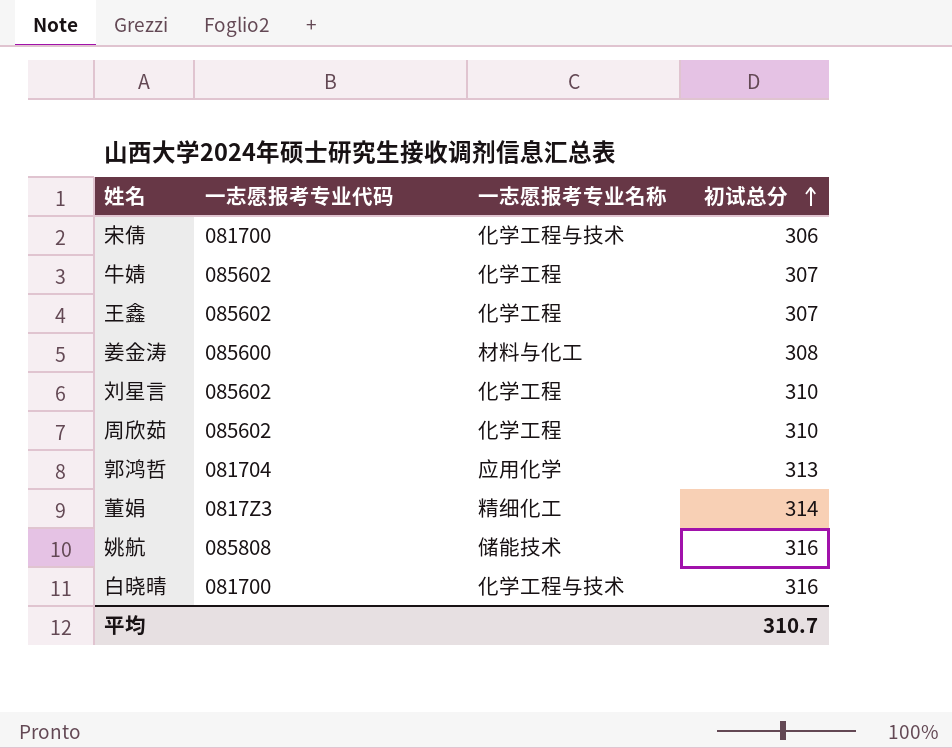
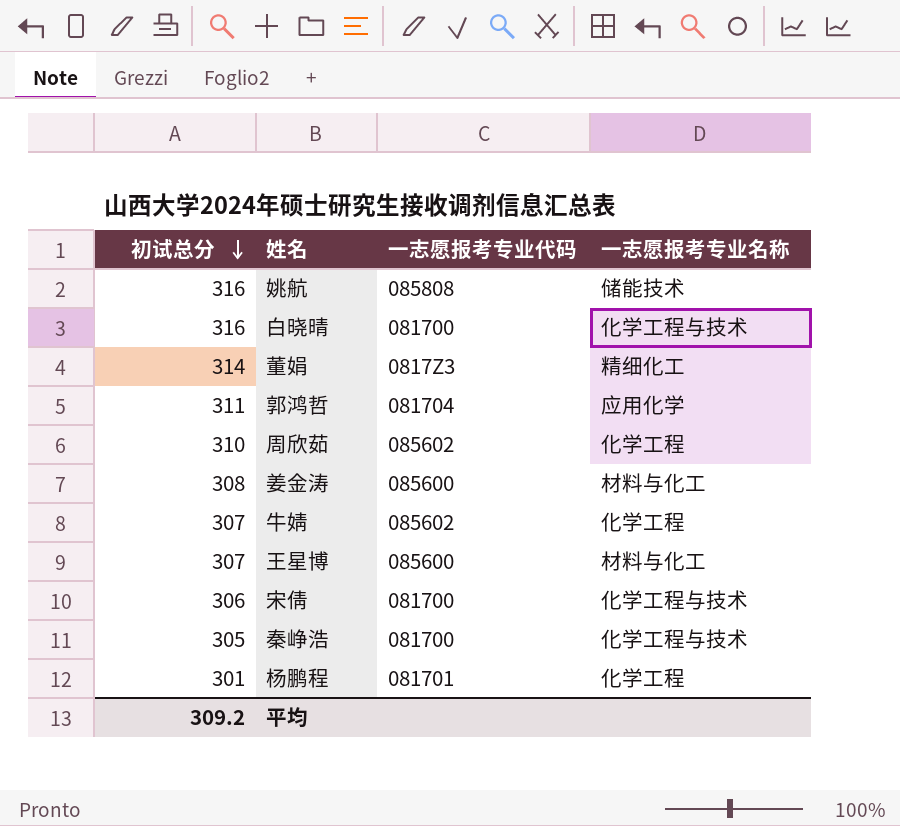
row order: 初试总分 ascending -> 初试总分 descending
column 初试总分 | position: 4 -> 1
row 王鑫: 085602 | 化学工程 | 307 -> none
row 刘星言: 085602 | 化学工程 | 310 -> none
郭鸿哲 | 初试总分: 313 -> 311
row 王星博: none -> 307 | 085600 | 材料与化工
row 秦峥浩: none -> 305 | 081700 | 化学工程与技术
row 杨鹏程: none -> 301 | 081701 | 化学工程
平均 | 初试总分: 310.7 -> 309.2

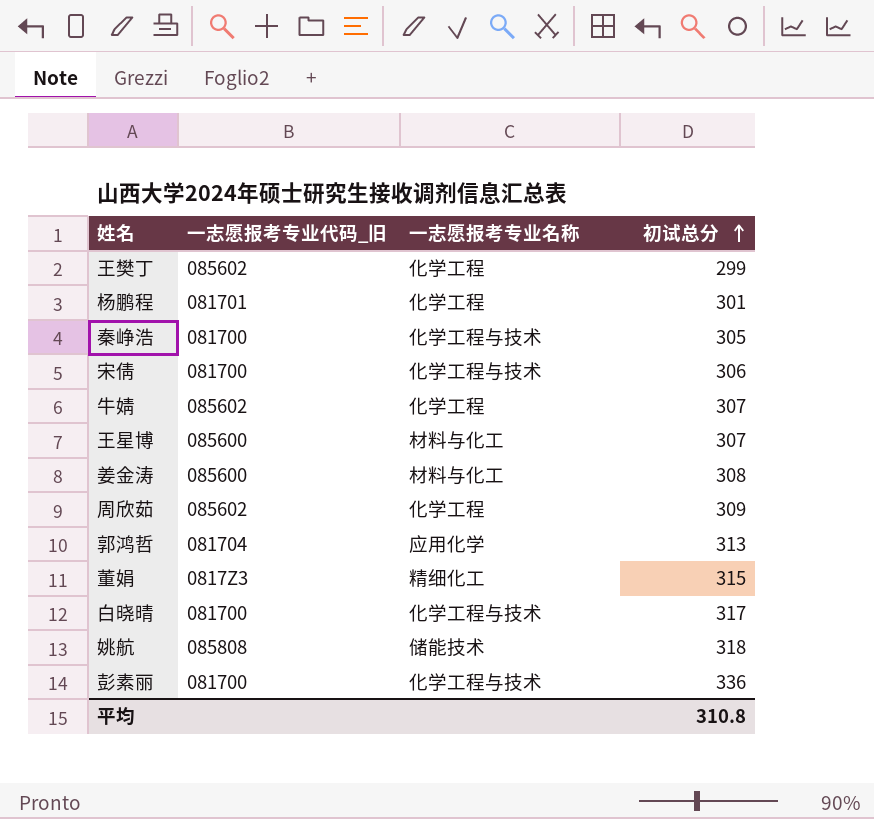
row order: 初试总分 descending -> 初试总分 ascending
column name: 一志愿报考专业代码 -> 一志愿报考专业代码_旧
column 初试总分 | position: 1 -> 4
row 王樊丁: none -> 085602 | 化学工程 | 299
周欣茹 | 初试总分: 310 -> 309
郭鸿哲 | 初试总分: 311 -> 313
董娟 | 初试总分: 314 -> 315
白晓晴 | 初试总分: 316 -> 317
姚航 | 初试总分: 316 -> 318
row 彭素丽: none -> 081700 | 化学工程与技术 | 336
平均 | 初试总分: 309.2 -> 310.8

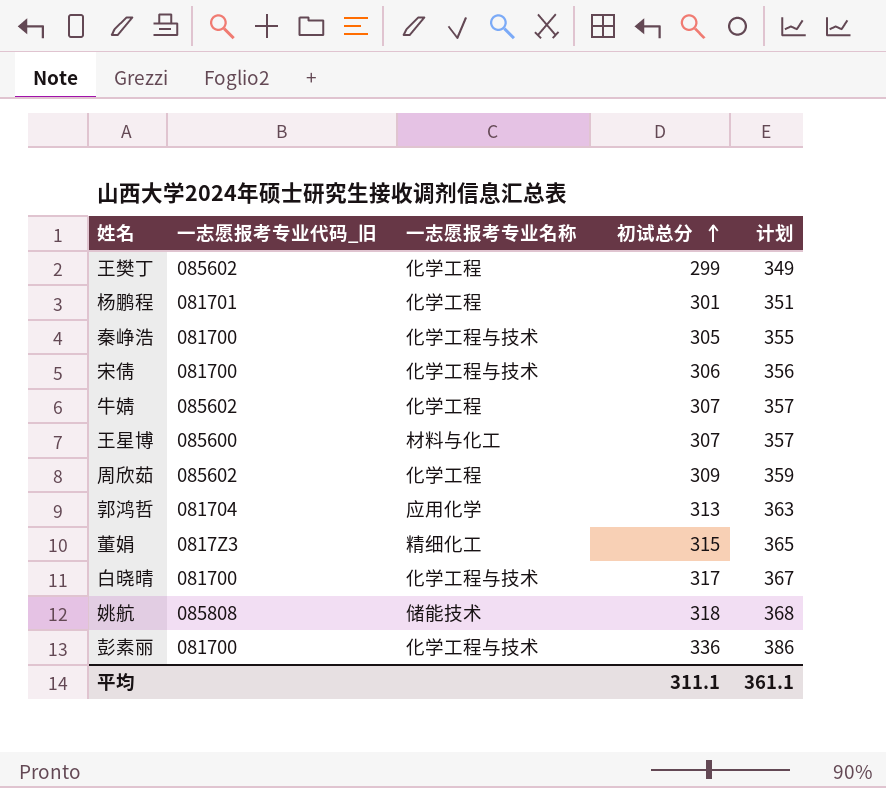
column 计划 | formula: none -> [初试总分] + 50
row 姜金涛: 085600 | 材料与化工 | 308 -> none
平均 | 初试总分: 310.8 -> 311.1

